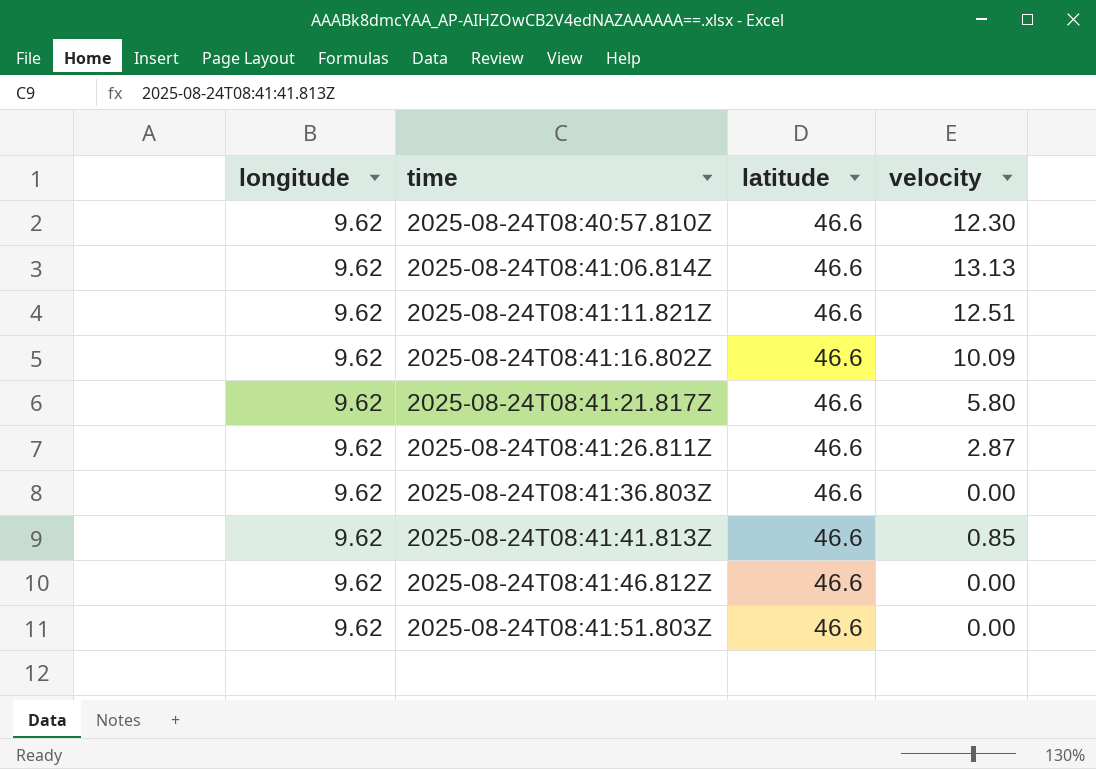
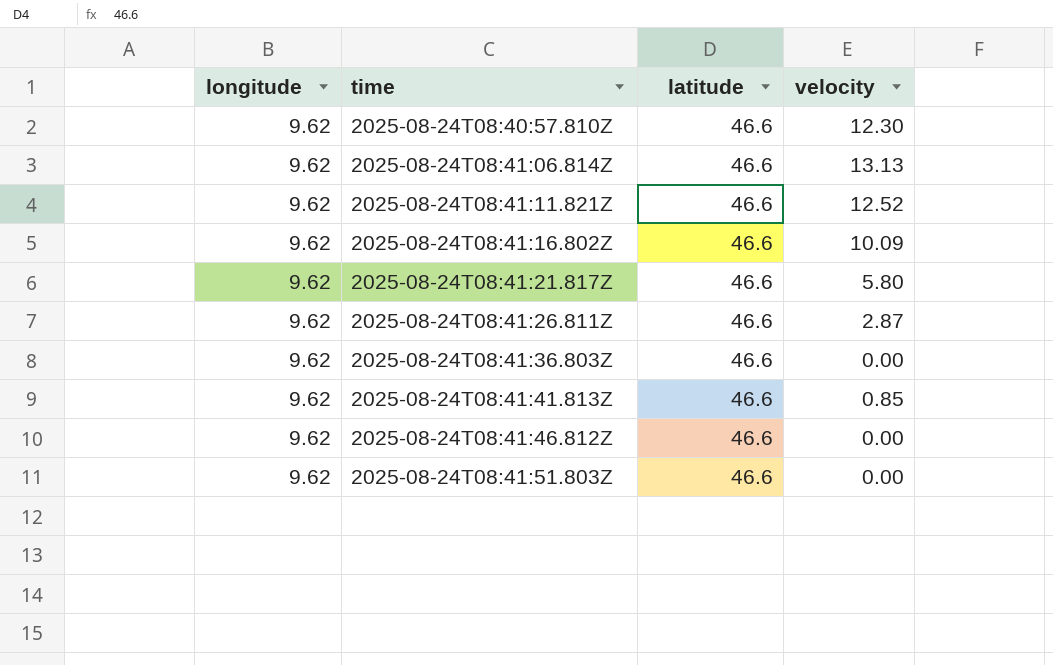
2025-08-24T08:41:11.821Z | velocity: 12.51 -> 12.52

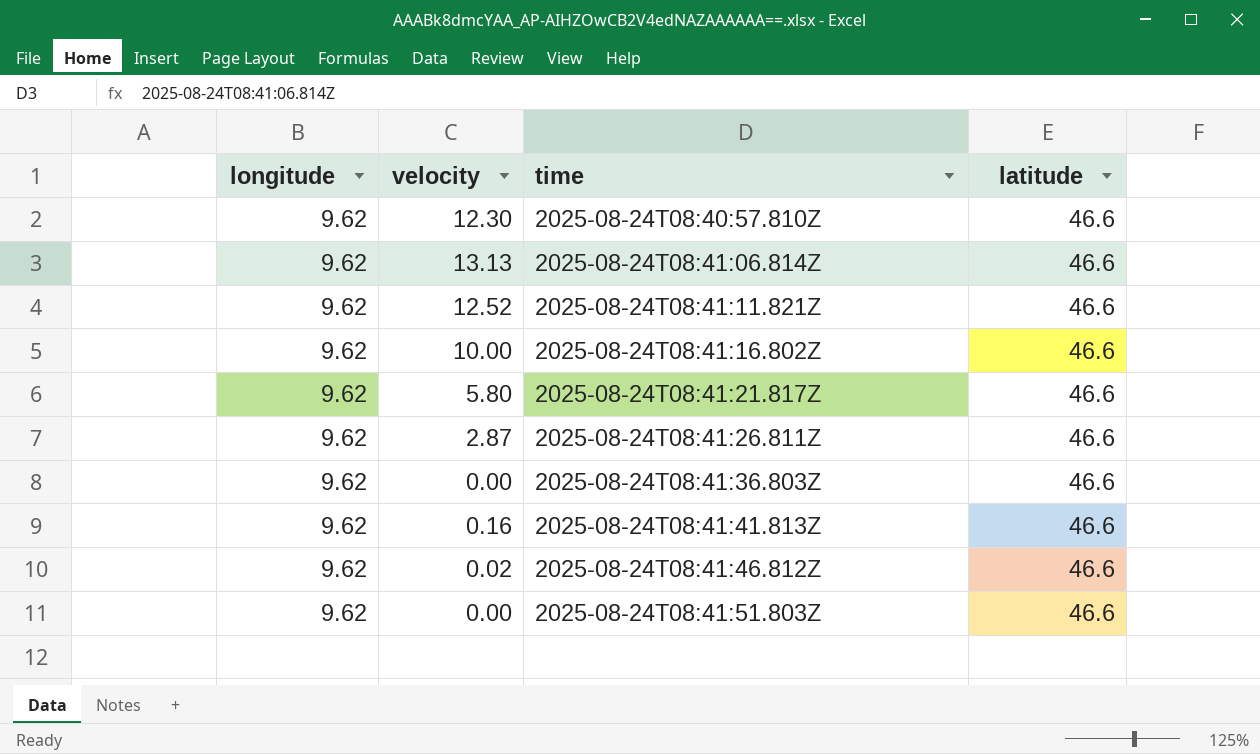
column velocity | position: 4 -> 2
2025-08-24T08:41:16.802Z | velocity: 10.09 -> 10.00
2025-08-24T08:41:41.813Z | velocity: 0.85 -> 0.16
2025-08-24T08:41:46.812Z | velocity: 0.00 -> 0.02

